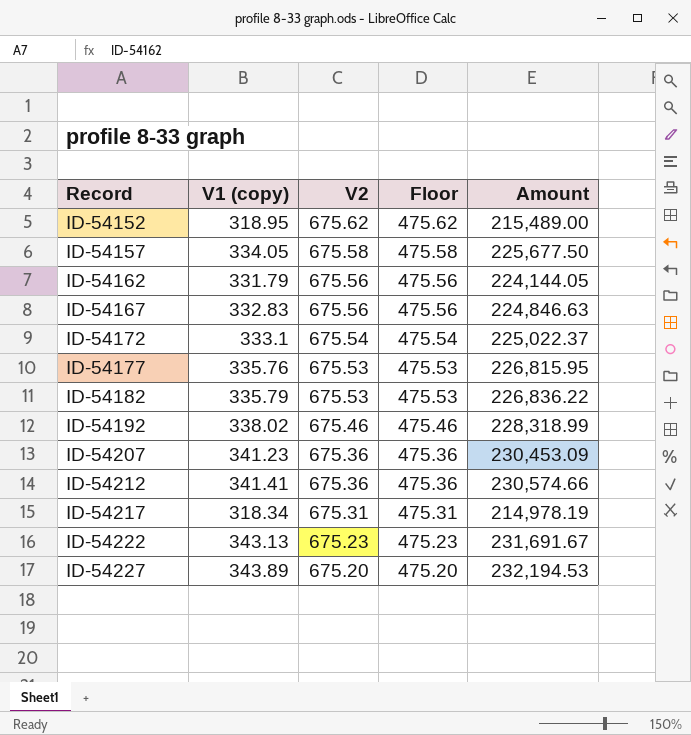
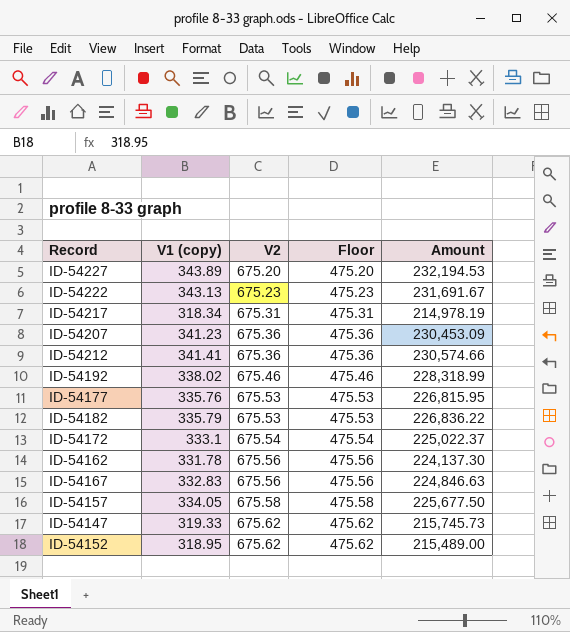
row order: Record ascending -> V2 ascending
ID-54162 | V1 (copy): 331.79 -> 331.78
ID-54162 | Amount: 224,144.05 -> 224,137.30
row ID-54147: none -> 319.33 | 675.62 | 475.62 | 215,745.73

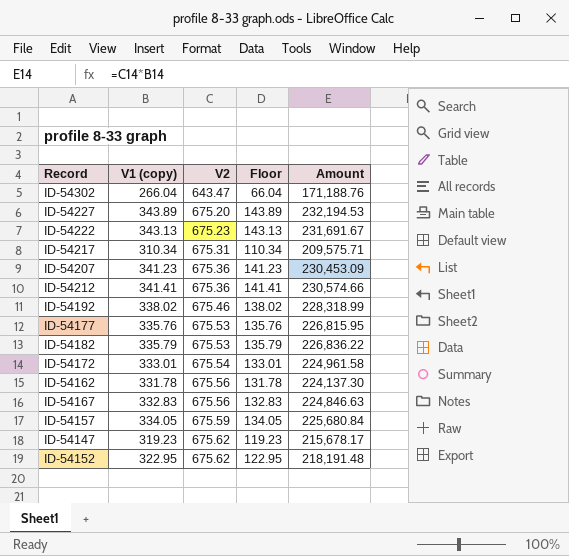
column Floor | formula: [V2] - 200 -> [V1 (copy)] - 200
row ID-54302: none -> 266.04 | 643.47 | 66.04 | 171,188.76
ID-54217 | V1 (copy): 318.34 -> 310.34
ID-54217 | Amount: 214,978.19 -> 209,575.71
ID-54172 | V1 (copy): 333.1 -> 333.01
ID-54172 | Amount: 225,022.37 -> 224,961.58
ID-54157 | V2: 675.58 -> 675.59
ID-54157 | Amount: 225,677.50 -> 225,680.84
ID-54147 | V1 (copy): 319.33 -> 319.23
ID-54147 | Amount: 215,745.73 -> 215,678.17
ID-54152 | V1 (copy): 318.95 -> 322.95
ID-54152 | Amount: 215,489.00 -> 218,191.48

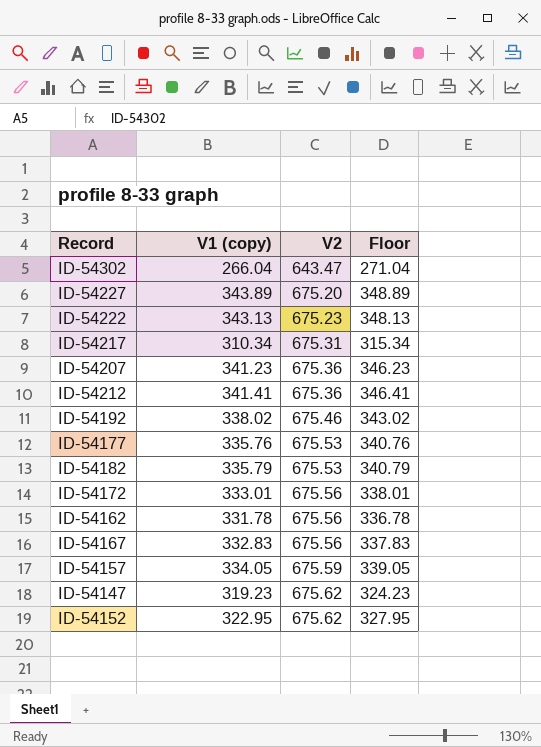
column Amount | formula: [V1 (copy)] * [V2] -> none
column Floor | formula: [V1 (copy)] - 200 -> [V1 (copy)] + 5
ID-54172 | V2: 675.54 -> 675.56

